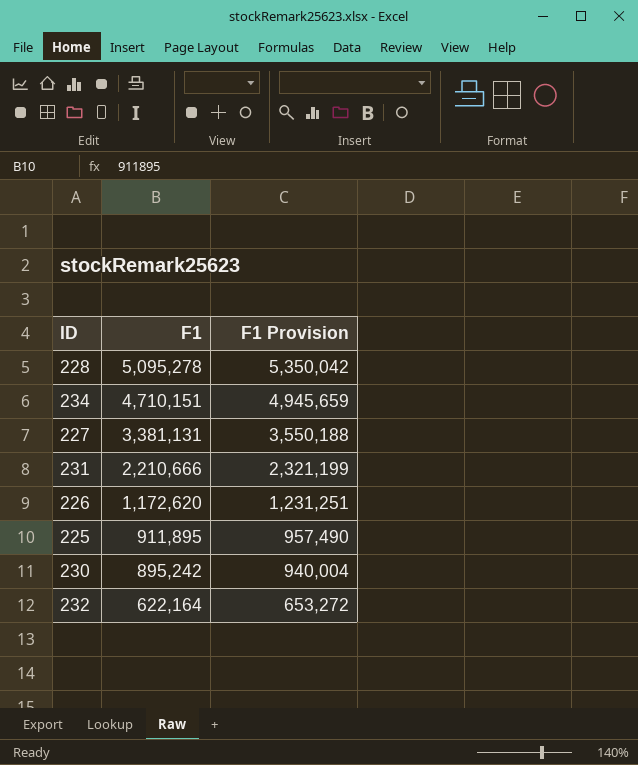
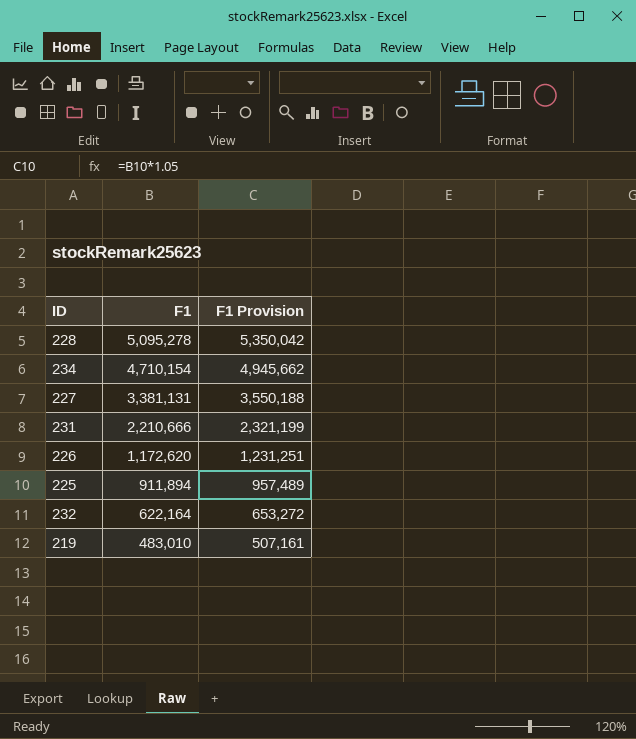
row 230: 895,242 | 940,004 -> none
234 | F1: 4,710,151 -> 4,710,154
234 | F1 Provision: 4,945,659 -> 4,945,662
225 | F1: 911,895 -> 911,894
225 | F1 Provision: 957,490 -> 957,489
row 219: none -> 483,010 | 507,161

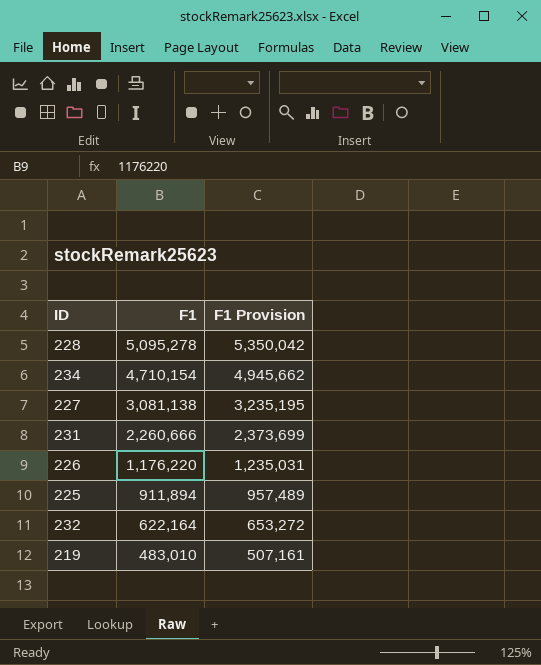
227 | F1: 3,381,131 -> 3,081,138
227 | F1 Provision: 3,550,188 -> 3,235,195
231 | F1: 2,210,666 -> 2,260,666
231 | F1 Provision: 2,321,199 -> 2,373,699
226 | F1: 1,172,620 -> 1,176,220
226 | F1 Provision: 1,231,251 -> 1,235,031

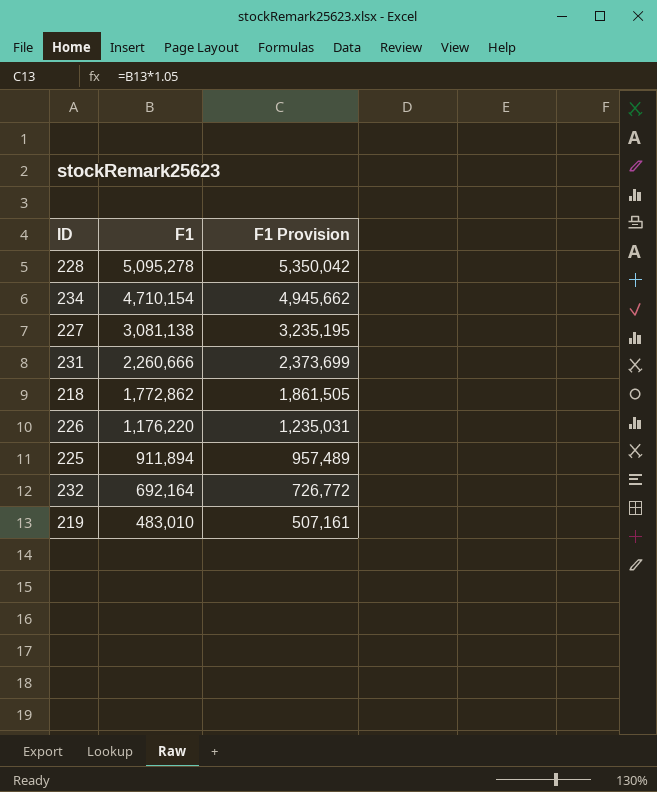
row 218: none -> 1,772,862 | 1,861,505
232 | F1: 622,164 -> 692,164
232 | F1 Provision: 653,272 -> 726,772

